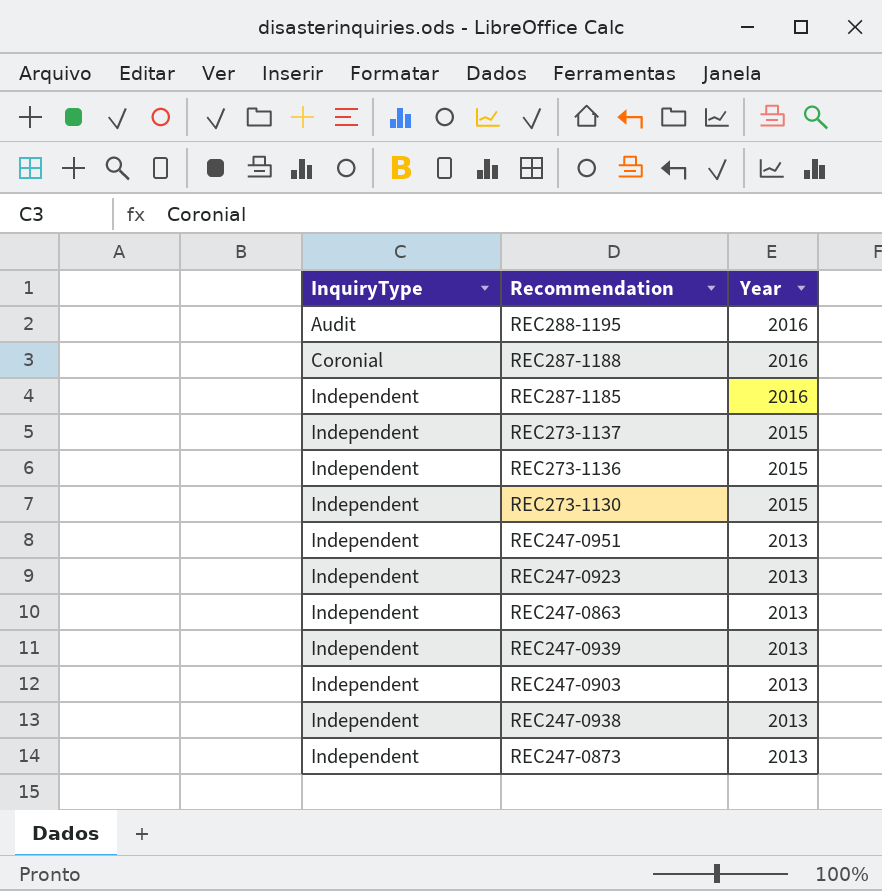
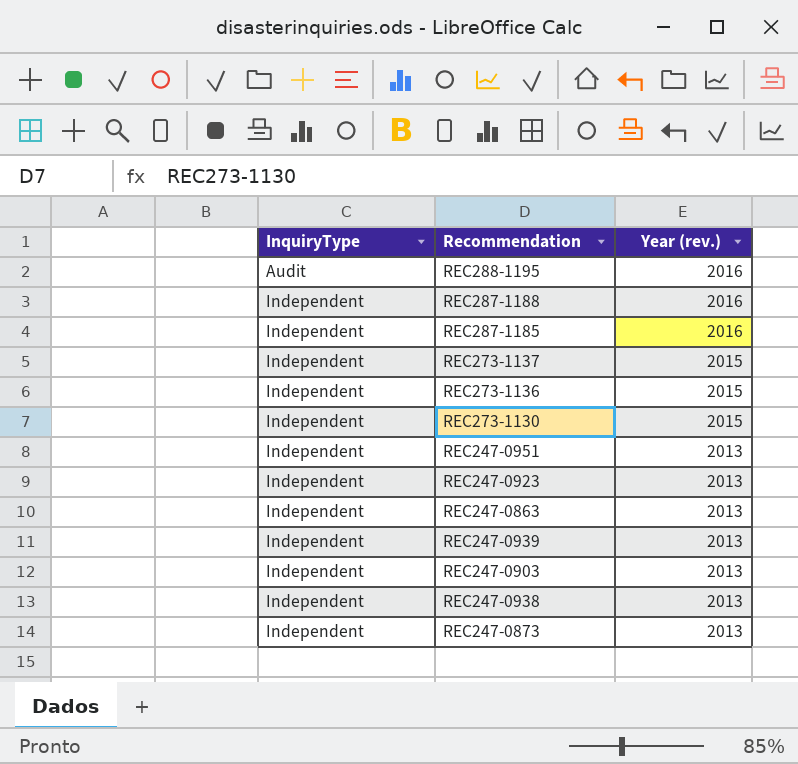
column name: Year -> Year (rev.)
REC287-1188 | InquiryType: Coronial -> Independent

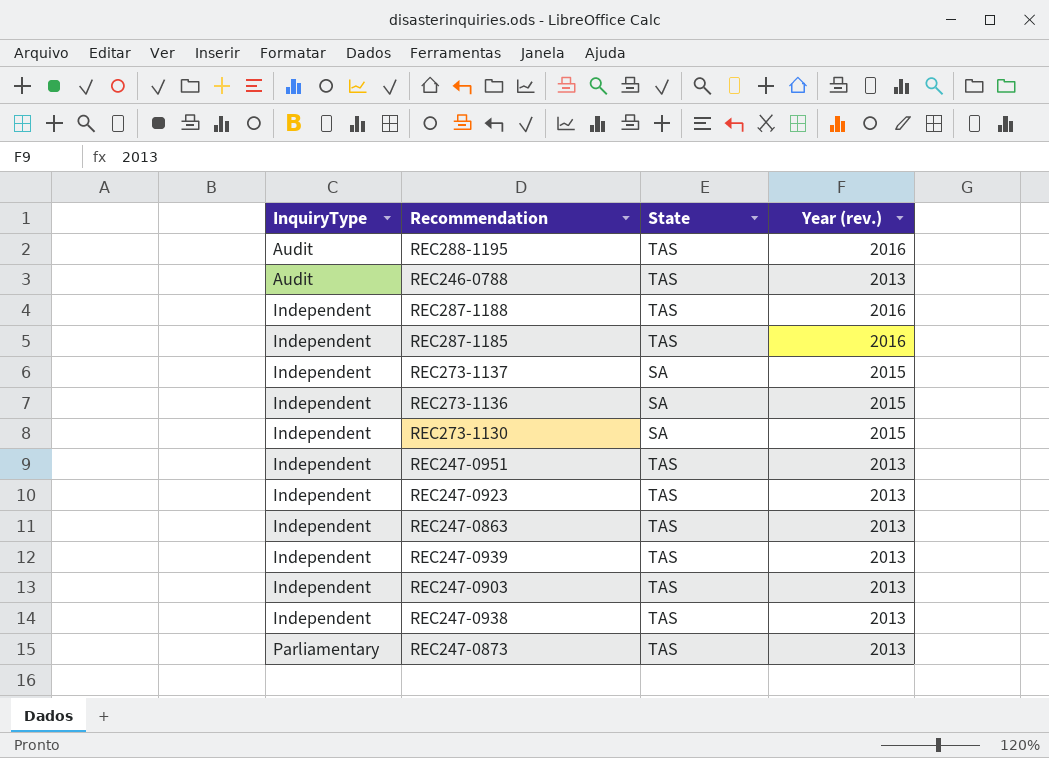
column State | position: none -> 3
row REC246-0788: none -> Audit | TAS | 2013
REC247-0873 | InquiryType: Independent -> Parliamentary

